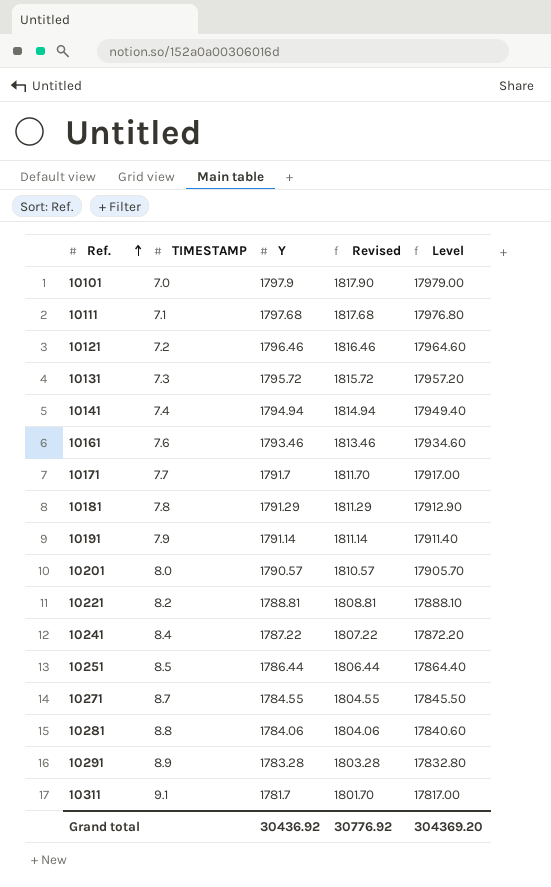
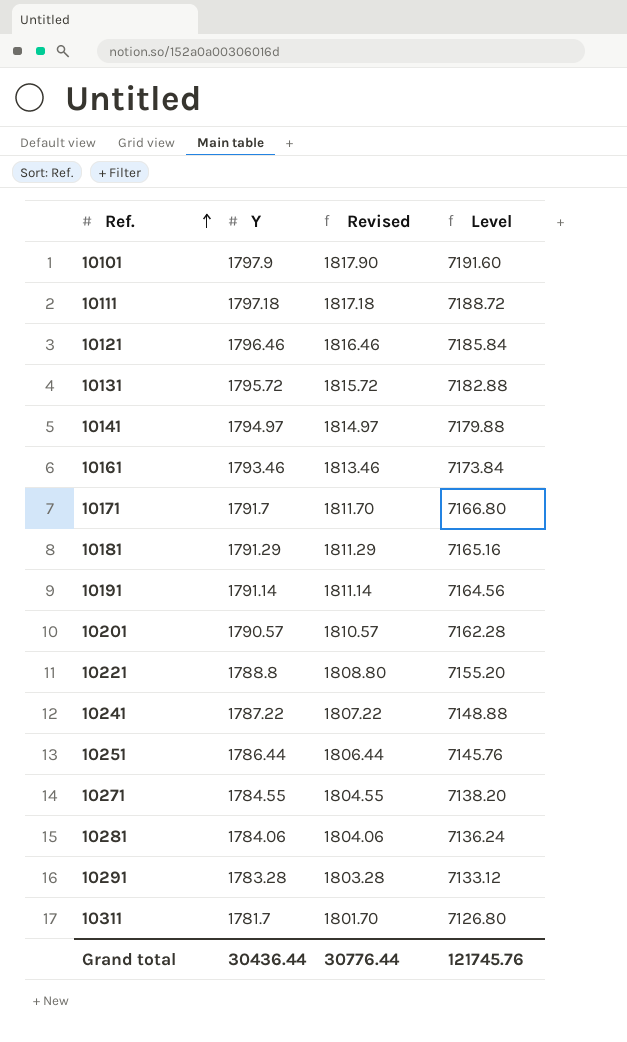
column TIMESTAMP | position: 2 -> none
column Level | formula: [Y] * 10 -> [Y] * 4
10111 | Y: 1797.68 -> 1797.18
10111 | Revised: 1817.68 -> 1817.18
10141 | Y: 1794.94 -> 1794.97
10141 | Revised: 1814.94 -> 1814.97
10221 | Y: 1788.81 -> 1788.8
10221 | Revised: 1808.81 -> 1808.80
Grand total | Y: 30436.92 -> 30436.44
Grand total | Revised: 30776.92 -> 30776.44
Grand total | Level: 304369.20 -> 121745.76

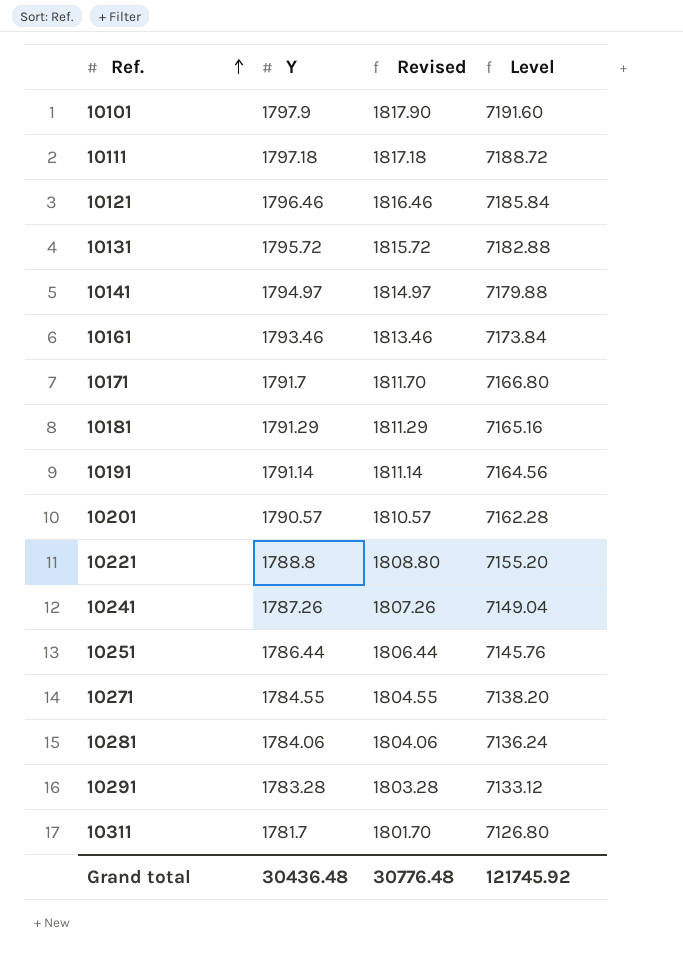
10241 | Y: 1787.22 -> 1787.26
10241 | Revised: 1807.22 -> 1807.26
10241 | Level: 7148.88 -> 7149.04
Grand total | Y: 30436.44 -> 30436.48
Grand total | Revised: 30776.44 -> 30776.48
Grand total | Level: 121745.76 -> 121745.92

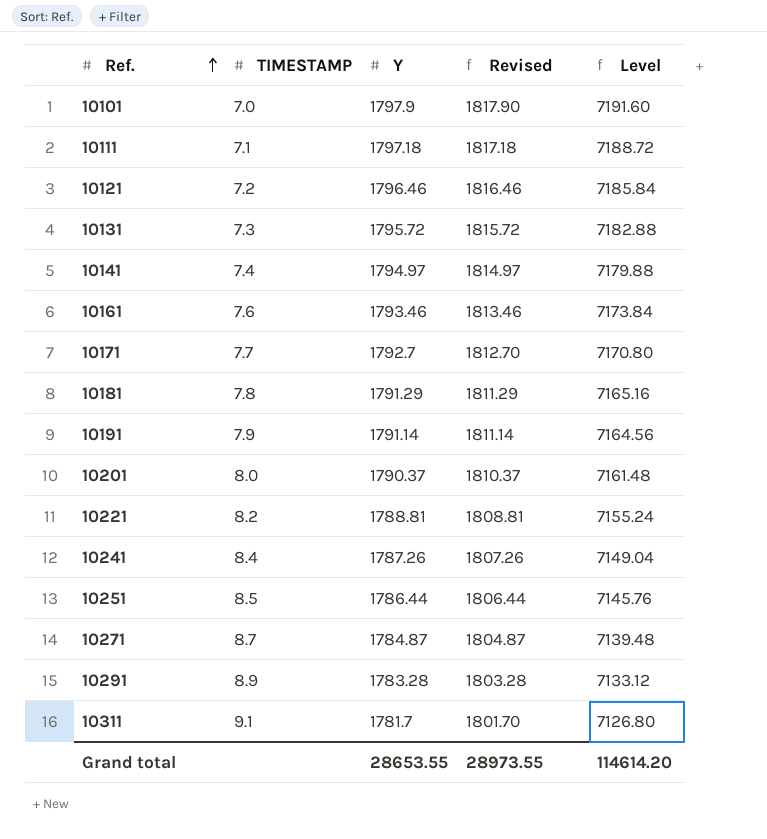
column TIMESTAMP | position: none -> 2
row 10281: 1784.06 | 1804.06 | 7136.24 -> none
10171 | Y: 1791.7 -> 1792.7
10171 | Revised: 1811.70 -> 1812.70
10171 | Level: 7166.80 -> 7170.80
10201 | Y: 1790.57 -> 1790.37
10201 | Revised: 1810.57 -> 1810.37
10201 | Level: 7162.28 -> 7161.48
10221 | Y: 1788.8 -> 1788.81
10221 | Revised: 1808.80 -> 1808.81
10221 | Level: 7155.20 -> 7155.24
10271 | Y: 1784.55 -> 1784.87
10271 | Revised: 1804.55 -> 1804.87
10271 | Level: 7138.20 -> 7139.48
Grand total | Y: 30436.48 -> 28653.55
Grand total | Revised: 30776.48 -> 28973.55
Grand total | Level: 121745.92 -> 114614.20

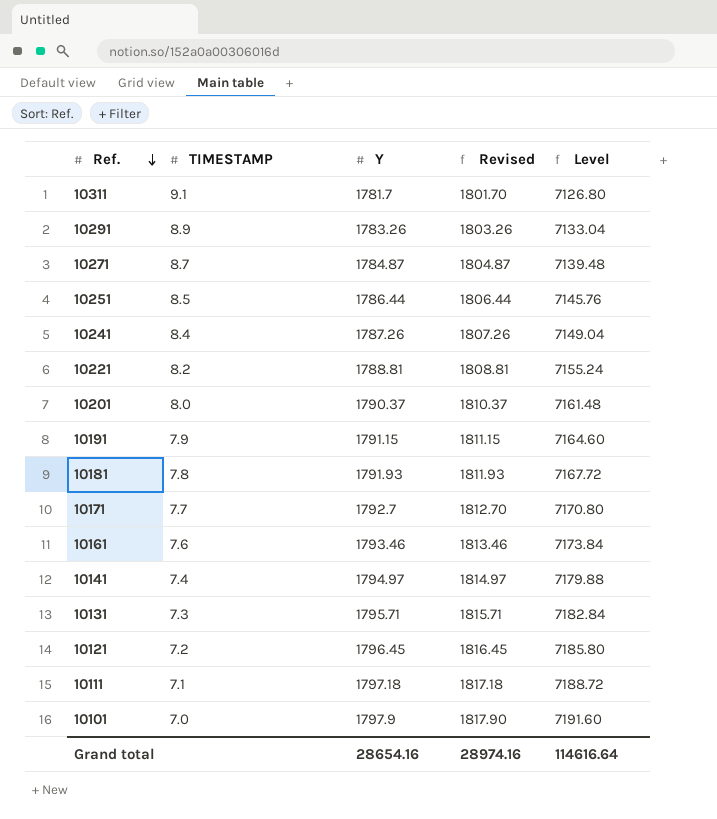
row order: Ref. ascending -> Ref. descending
10291 | Y: 1783.28 -> 1783.26
10291 | Revised: 1803.28 -> 1803.26
10291 | Level: 7133.12 -> 7133.04
10191 | Y: 1791.14 -> 1791.15
10191 | Revised: 1811.14 -> 1811.15
10191 | Level: 7164.56 -> 7164.60
10181 | Y: 1791.29 -> 1791.93
10181 | Revised: 1811.29 -> 1811.93
10181 | Level: 7165.16 -> 7167.72
10131 | Y: 1795.72 -> 1795.71
10131 | Revised: 1815.72 -> 1815.71
10131 | Level: 7182.88 -> 7182.84
10121 | Y: 1796.46 -> 1796.45
10121 | Revised: 1816.46 -> 1816.45
10121 | Level: 7185.84 -> 7185.80
Grand total | Y: 28653.55 -> 28654.16
Grand total | Revised: 28973.55 -> 28974.16
Grand total | Level: 114614.20 -> 114616.64

